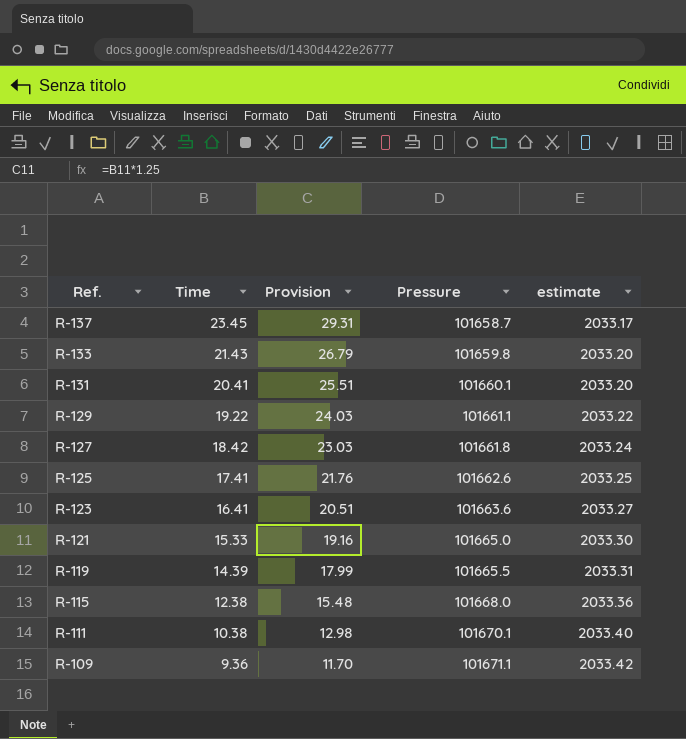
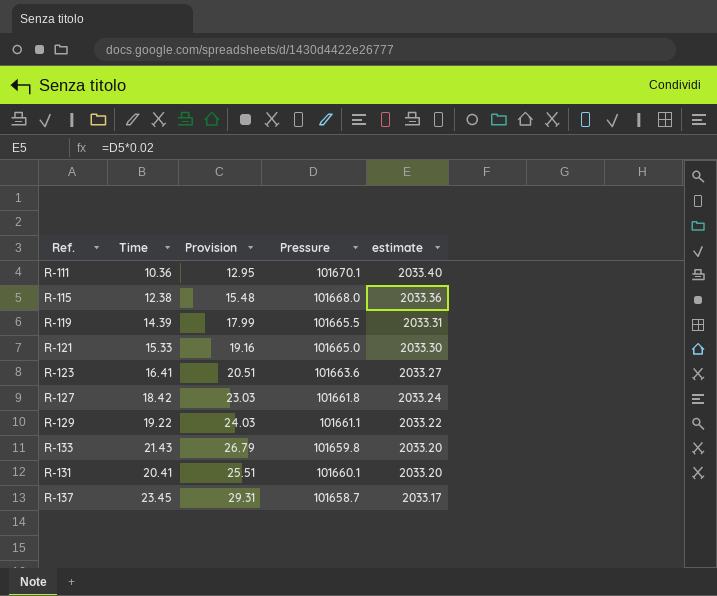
row order: Ref. descending -> estimate descending
row R-125: 17.41 | 21.76 | 101662.6 | 2033.25 -> none
row R-109: 9.36 | 11.70 | 101671.1 | 2033.42 -> none
R-111 | Time: 10.38 -> 10.36
R-111 | Provision: 12.98 -> 12.95

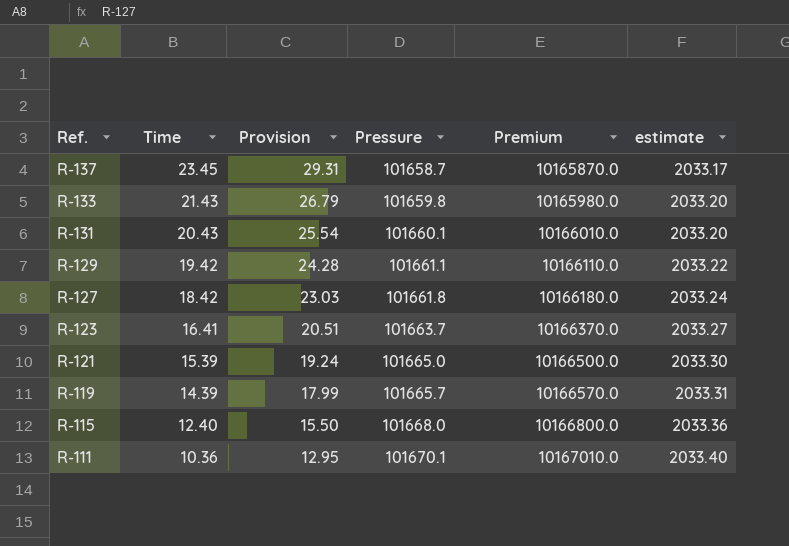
row order: estimate descending -> Ref. descending
column Premium | formula: none -> [Pressure] * 100
R-131 | Time: 20.41 -> 20.43
R-131 | Provision: 25.51 -> 25.54
R-129 | Time: 19.22 -> 19.42
R-129 | Provision: 24.03 -> 24.28
R-123 | Pressure: 101663.6 -> 101663.7
R-121 | Time: 15.33 -> 15.39
R-121 | Provision: 19.16 -> 19.24
R-119 | Pressure: 101665.5 -> 101665.7
R-115 | Time: 12.38 -> 12.40
R-115 | Provision: 15.48 -> 15.50

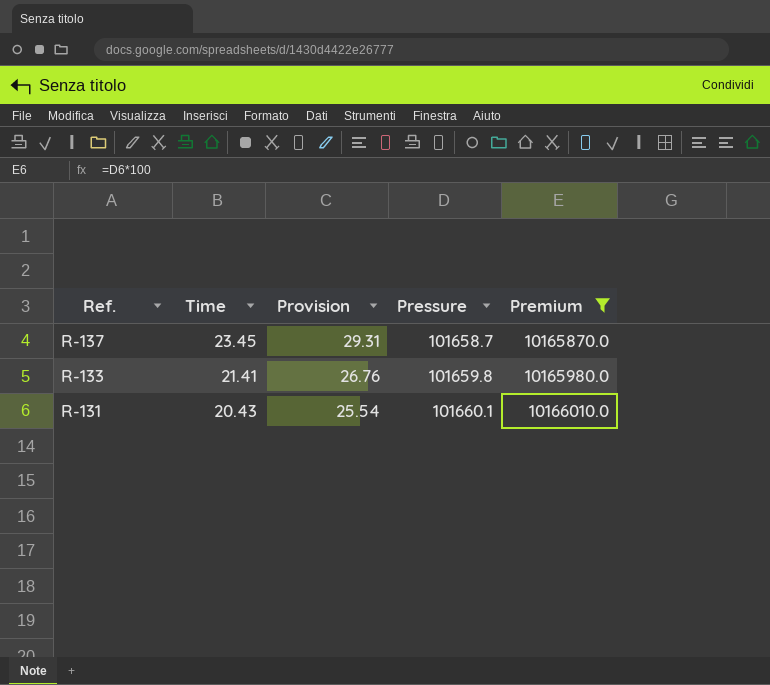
filter: none -> Premium <= 10166010.0
column estimate | formula: [Pressure] * 0.02 -> none
R-133 | Time: 21.43 -> 21.41
R-133 | Provision: 26.79 -> 26.76

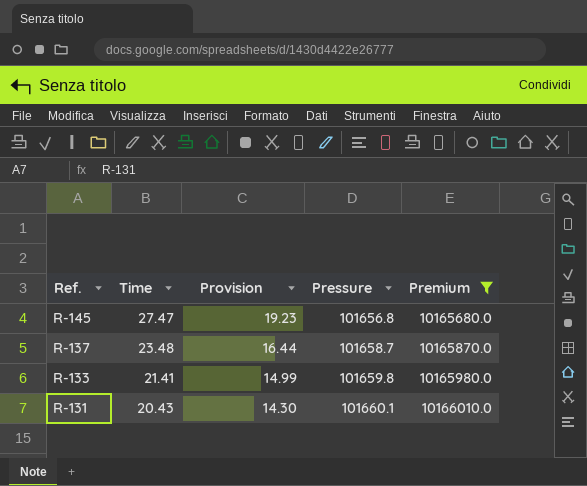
column Provision | formula: [Time] * 1.25 -> [Time] * 0.7
row R-145: none -> 27.47 | 19.23 | 101656.8 | 10165680.0
R-137 | Time: 23.45 -> 23.48

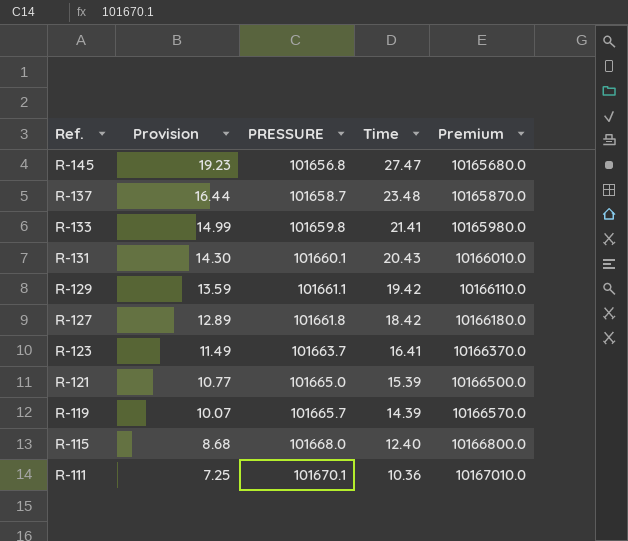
filter: Premium <= 10166010.0 -> none
column name: Pressure -> PRESSURE
column Time | position: 2 -> 4

